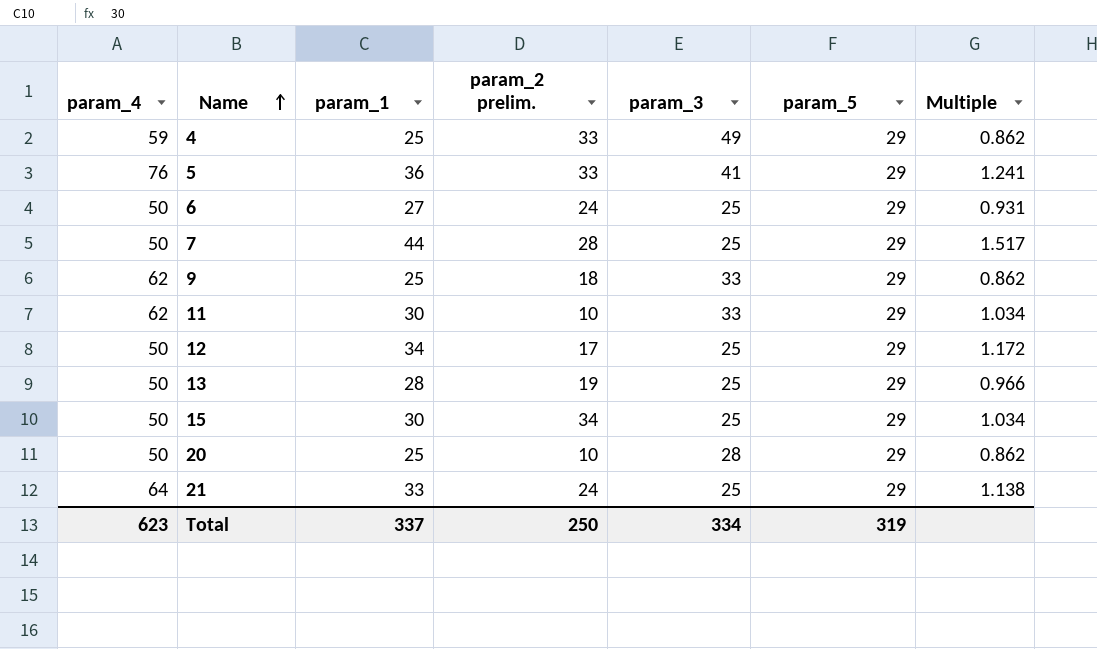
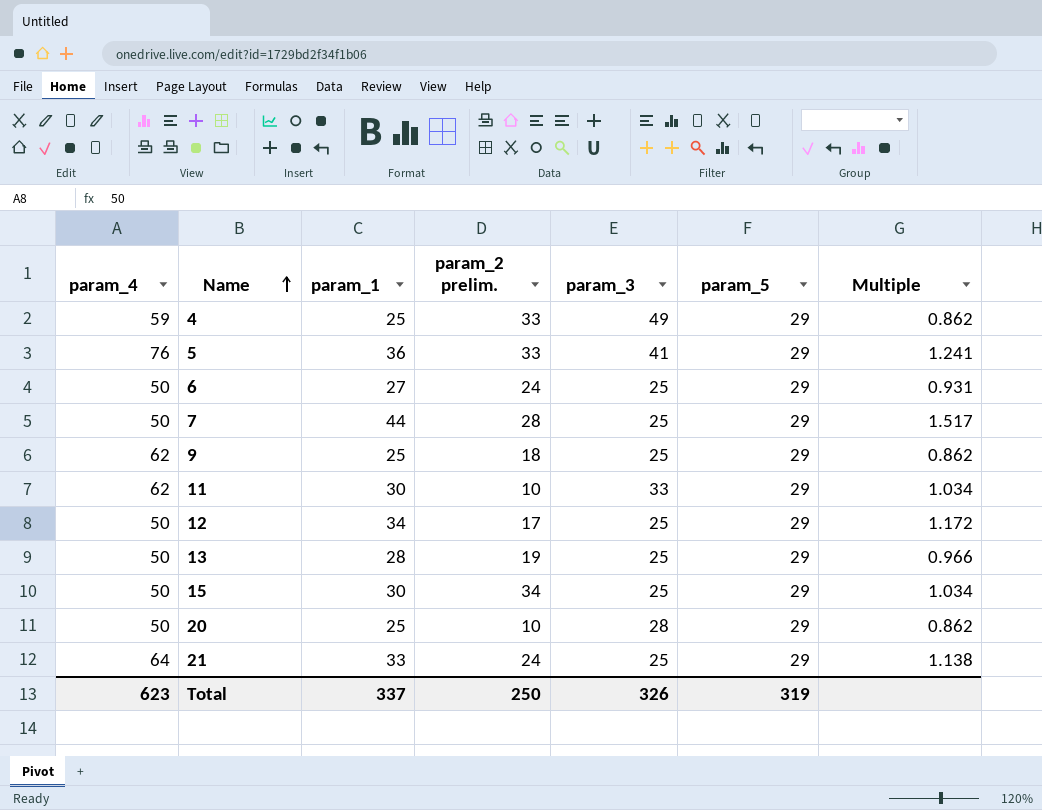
9 | param_3: 33 -> 25
Total | param_3: 334 -> 326

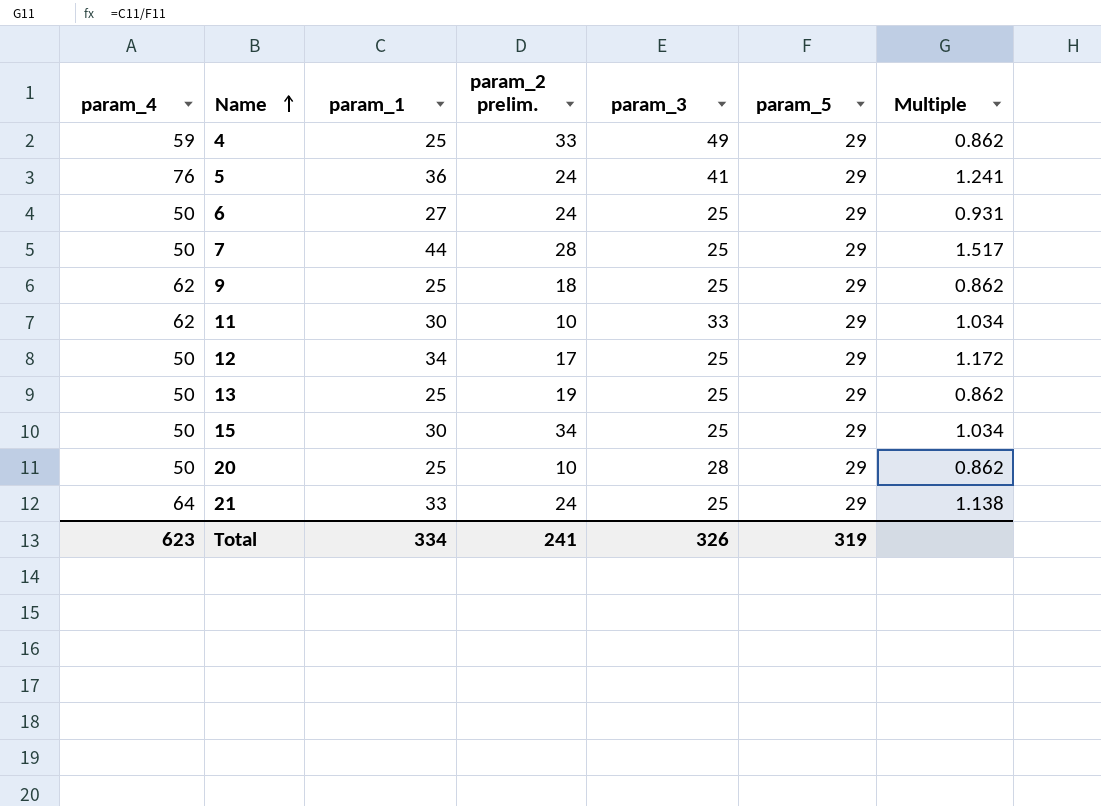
5 | param_2 prelim.: 33 -> 24
13 | param_1: 28 -> 25
13 | Multiple: 0.966 -> 0.862
Total | param_1: 337 -> 334
Total | param_2 prelim.: 250 -> 241

